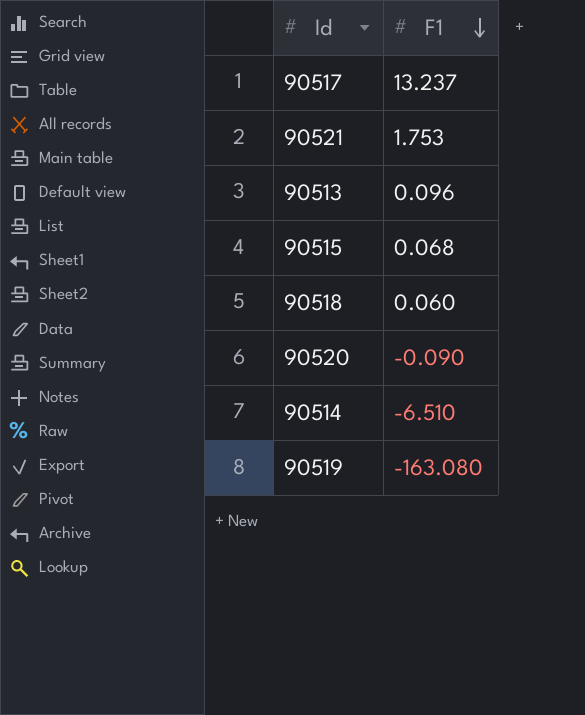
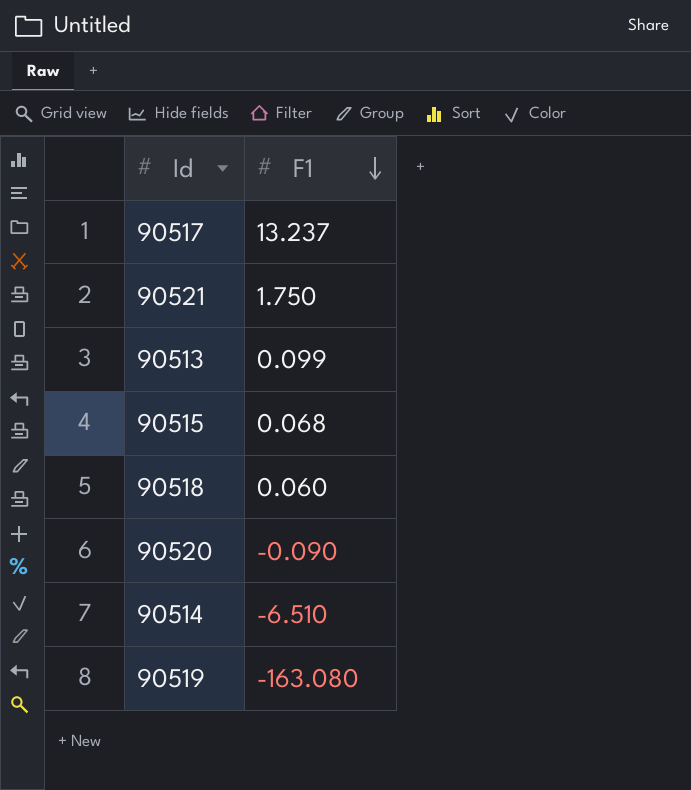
90521 | F1: 1.753 -> 1.750
90513 | F1: 0.096 -> 0.099

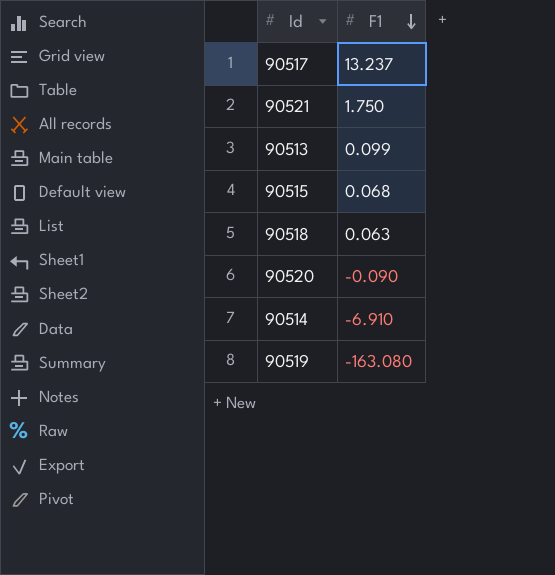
90518 | F1: 0.060 -> 0.063
90514 | F1: -6.510 -> -6.910

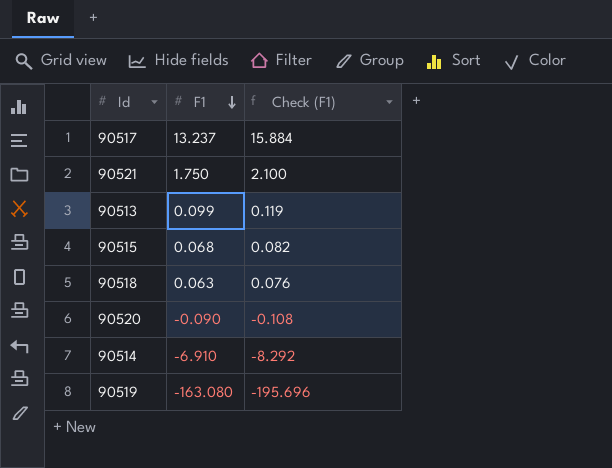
column Check (F1) | formula: none -> [F1] * 1.2

